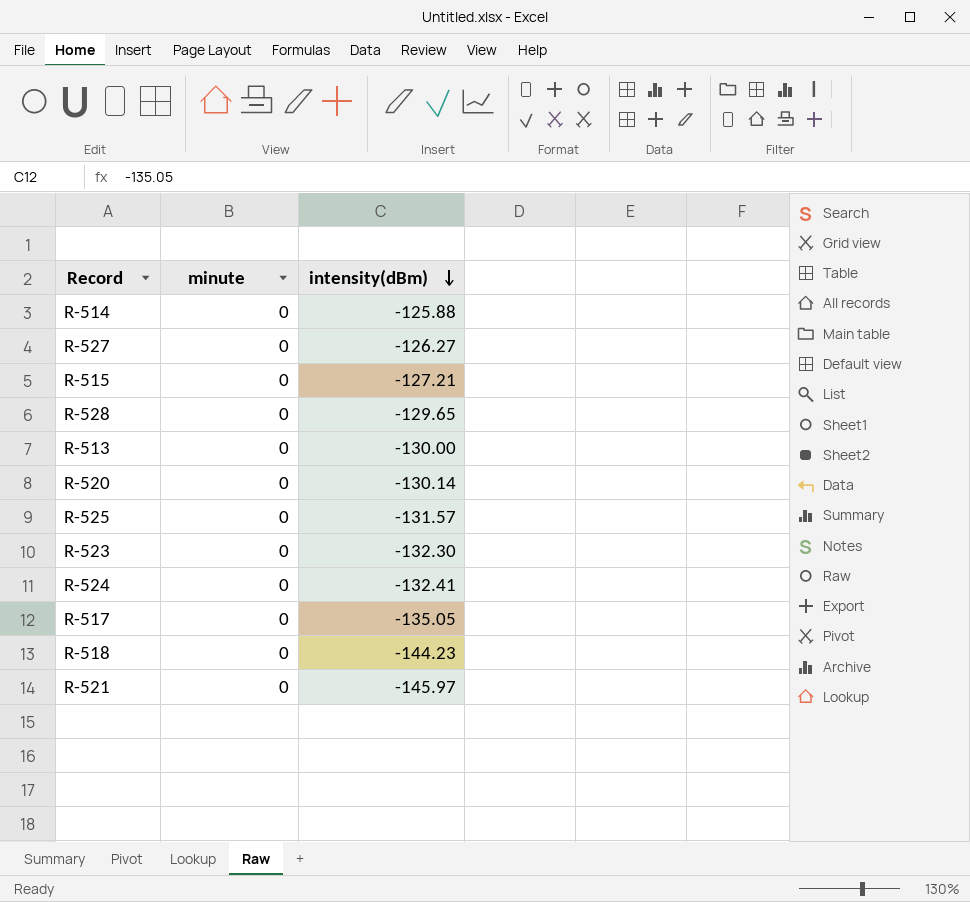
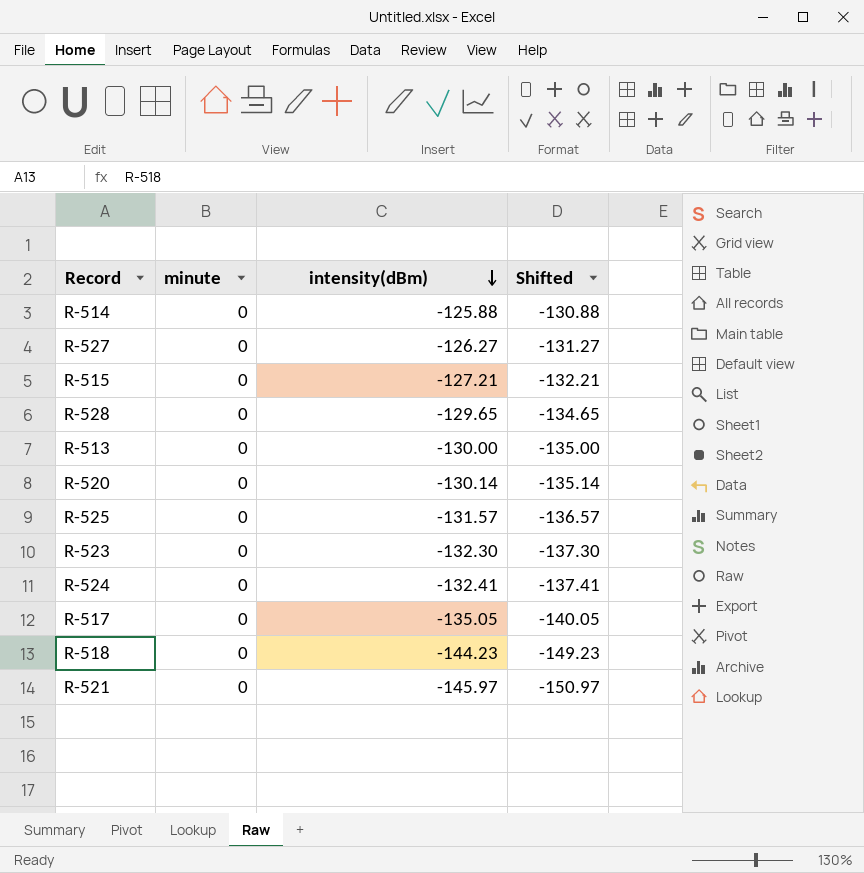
column Shifted | formula: none -> [intensity(dBm)] - 5

